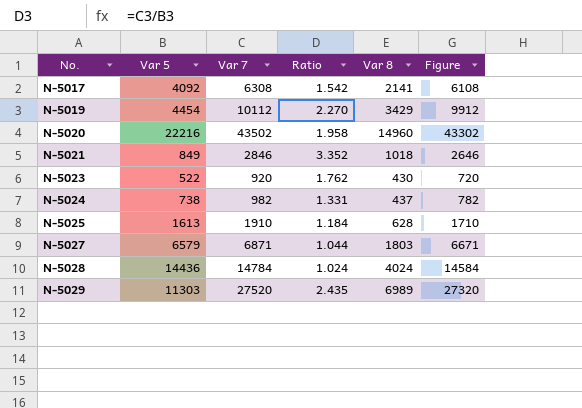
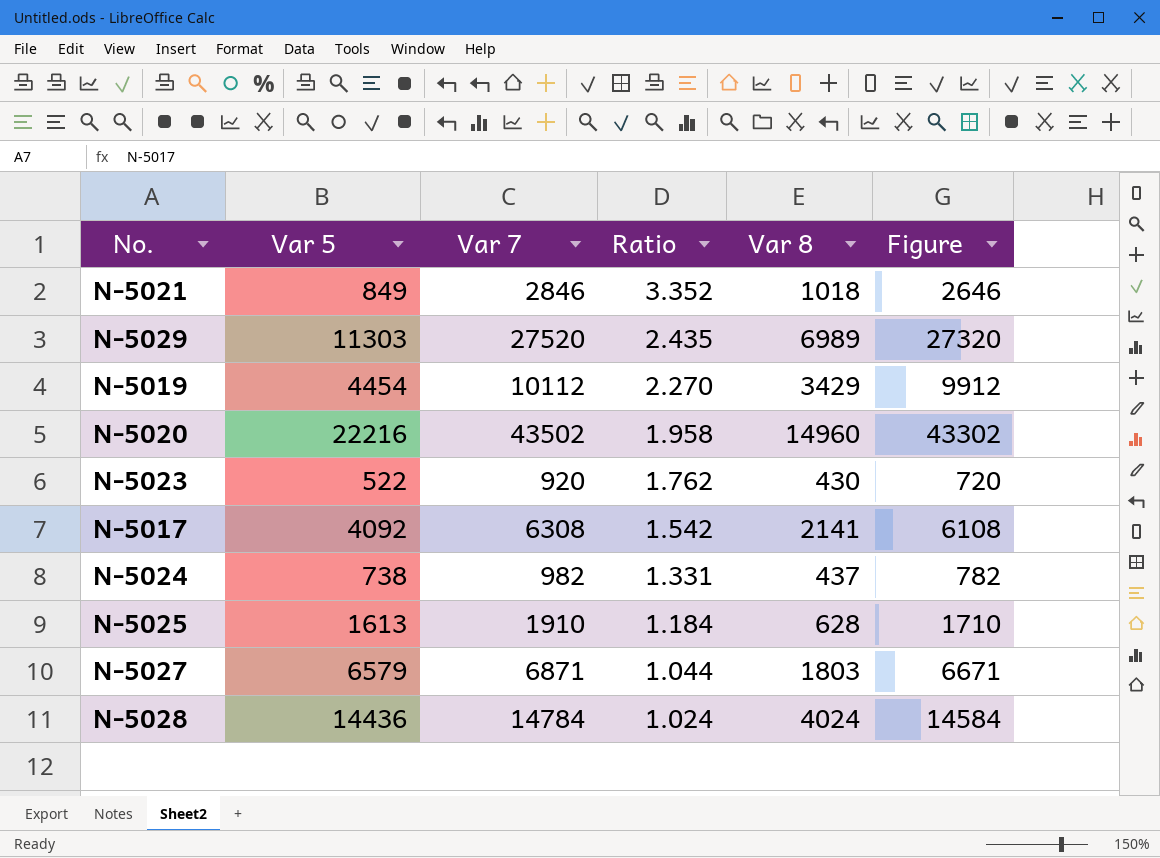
row order: No. ascending -> Ratio descending

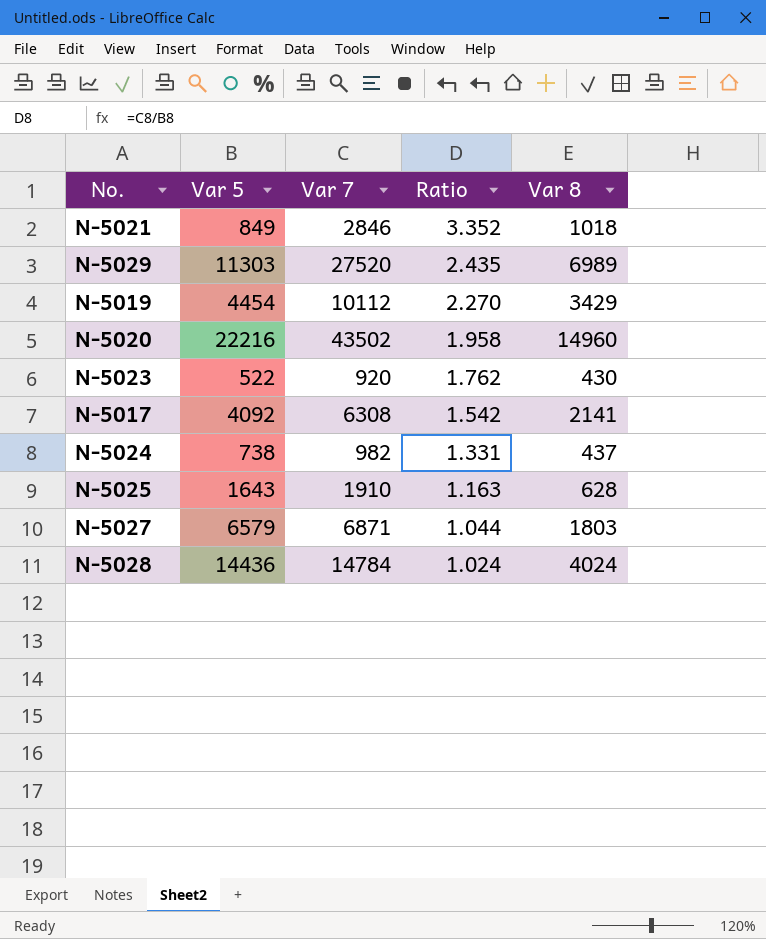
column Figure | formula: [Var 7] - 200 -> none
N-5025 | Var 5: 1613 -> 1643
N-5025 | Ratio: 1.184 -> 1.163

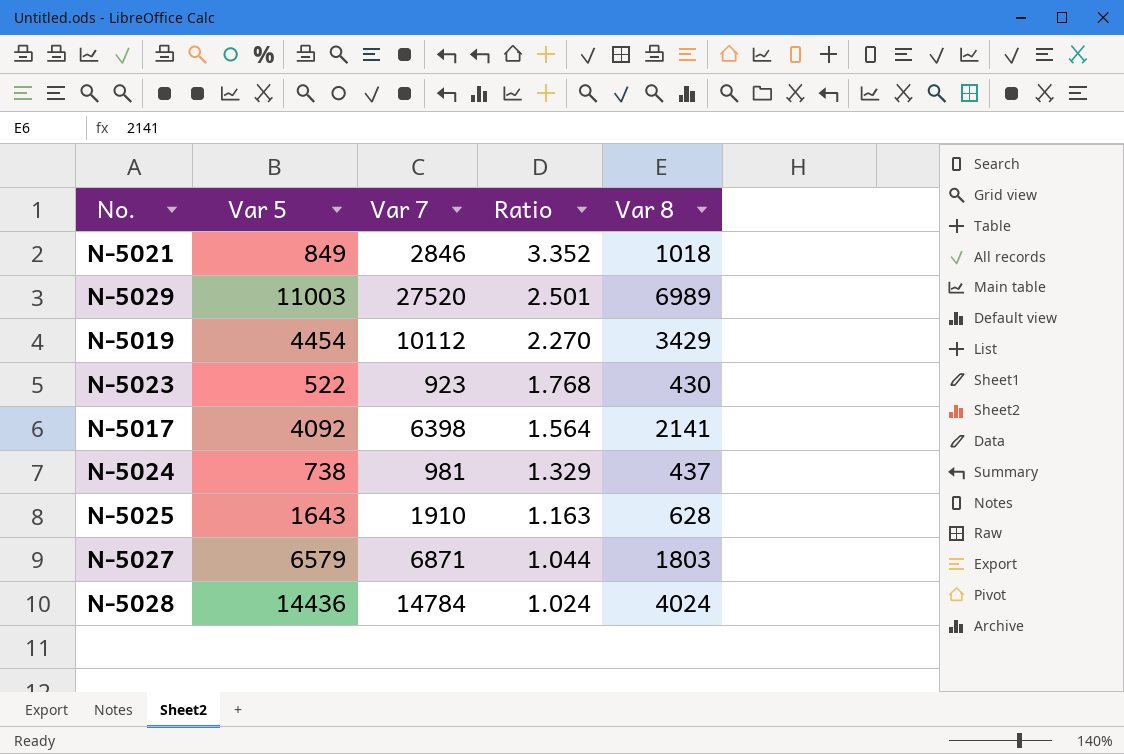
row N-5020: 22216 | 43502 | 1.958 | 14960 -> none
N-5029 | Var 5: 11303 -> 11003
N-5029 | Ratio: 2.435 -> 2.501
N-5023 | Var 7: 920 -> 923
N-5023 | Ratio: 1.762 -> 1.768
N-5017 | Var 7: 6308 -> 6398
N-5017 | Ratio: 1.542 -> 1.564
N-5024 | Var 7: 982 -> 981
N-5024 | Ratio: 1.331 -> 1.329

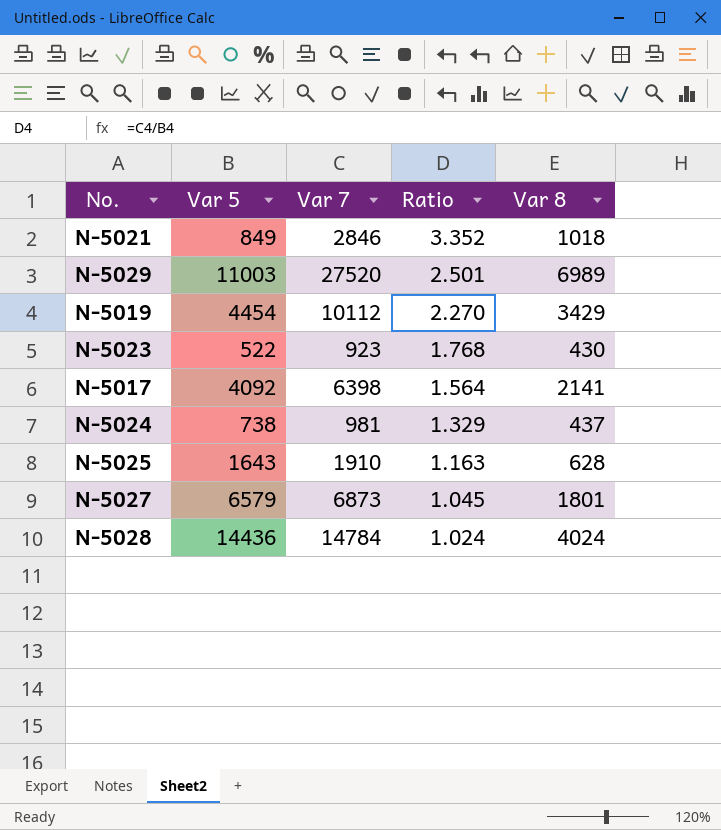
N-5027 | Var 7: 6871 -> 6873
N-5027 | Ratio: 1.044 -> 1.045
N-5027 | Var 8: 1803 -> 1801

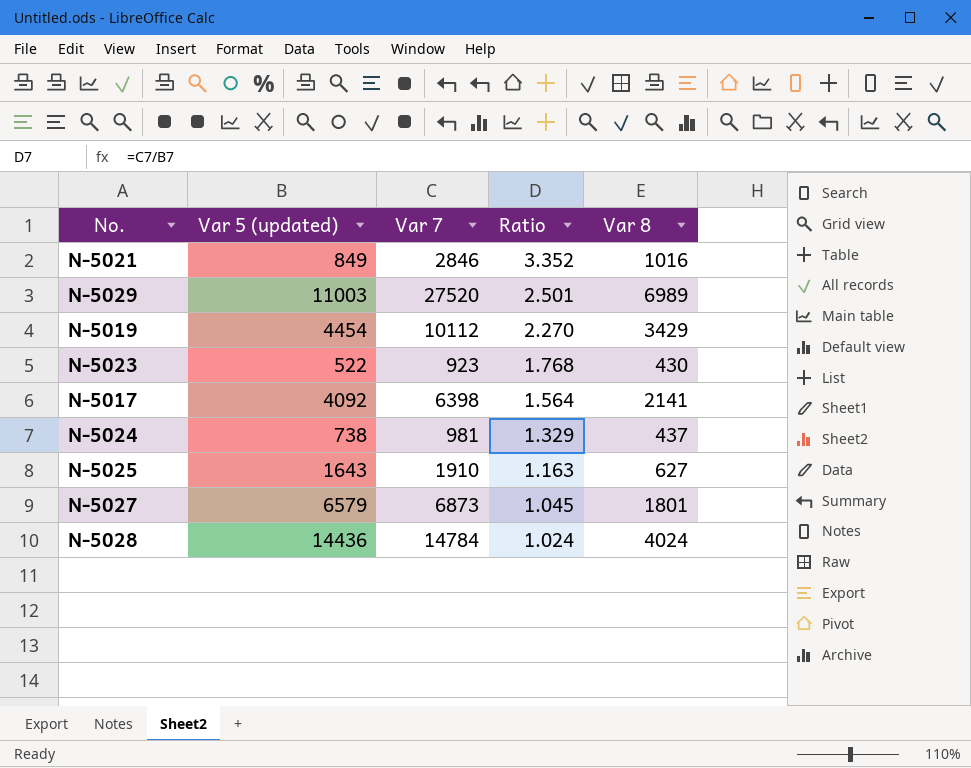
column name: Var 5 -> Var 5 (updated)
N-5021 | Var 8: 1018 -> 1016
N-5025 | Var 8: 628 -> 627

